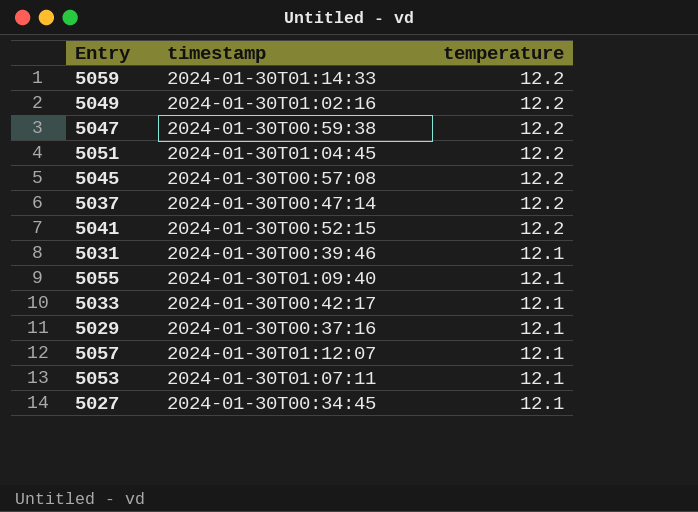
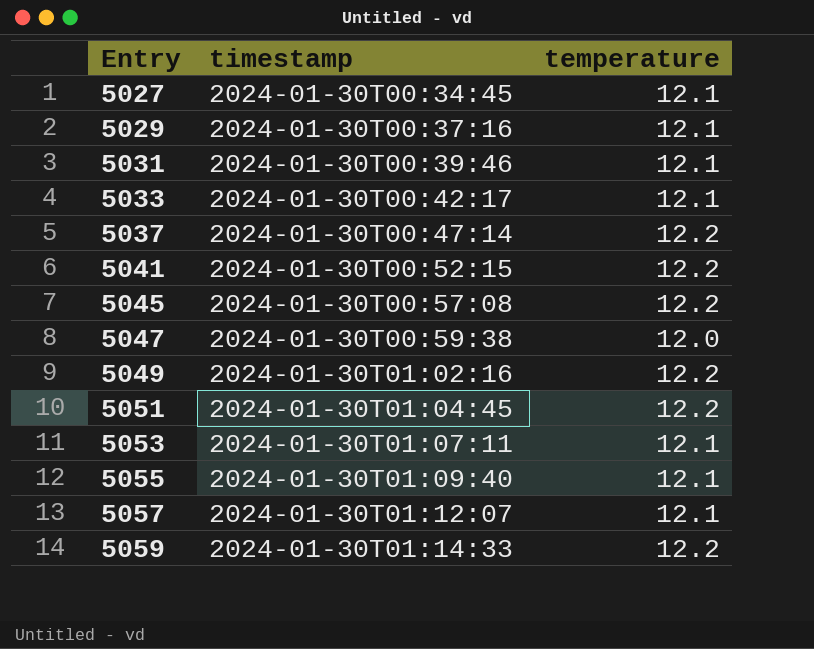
row order: temperature descending -> Entry ascending
5047 | temperature: 12.2 -> 12.0

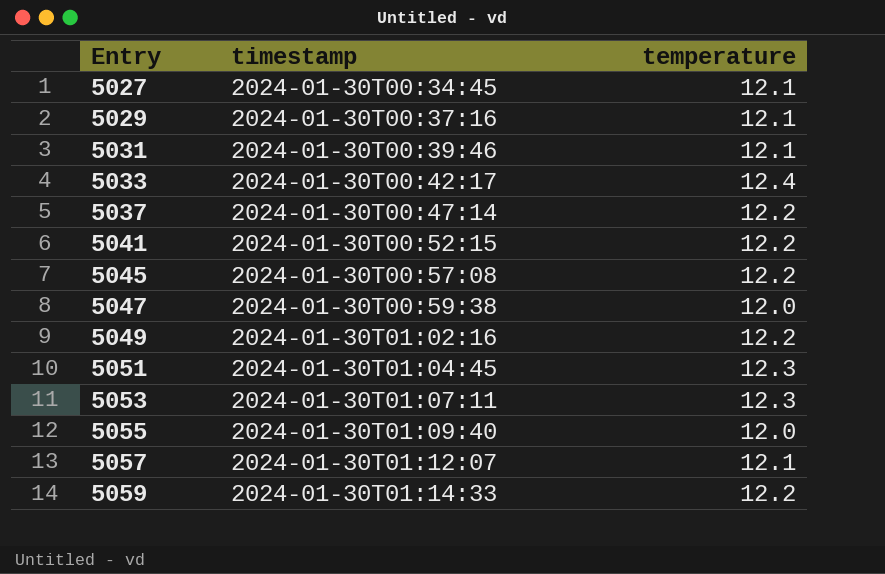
5033 | temperature: 12.1 -> 12.4
5051 | temperature: 12.2 -> 12.3
5053 | temperature: 12.1 -> 12.3
5055 | temperature: 12.1 -> 12.0

